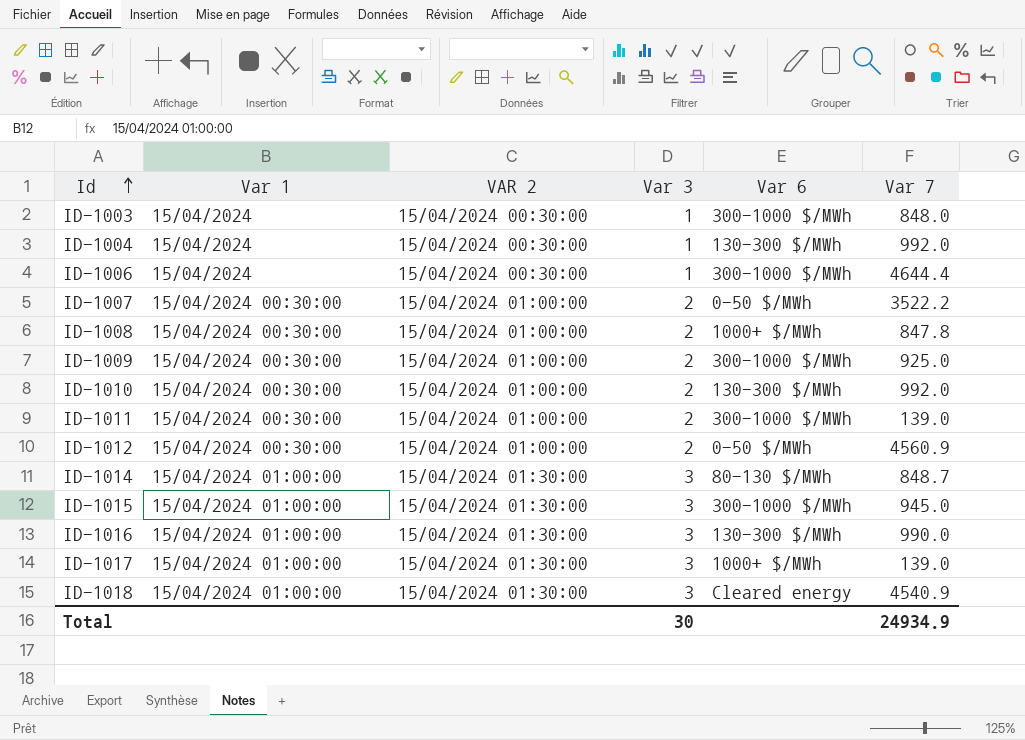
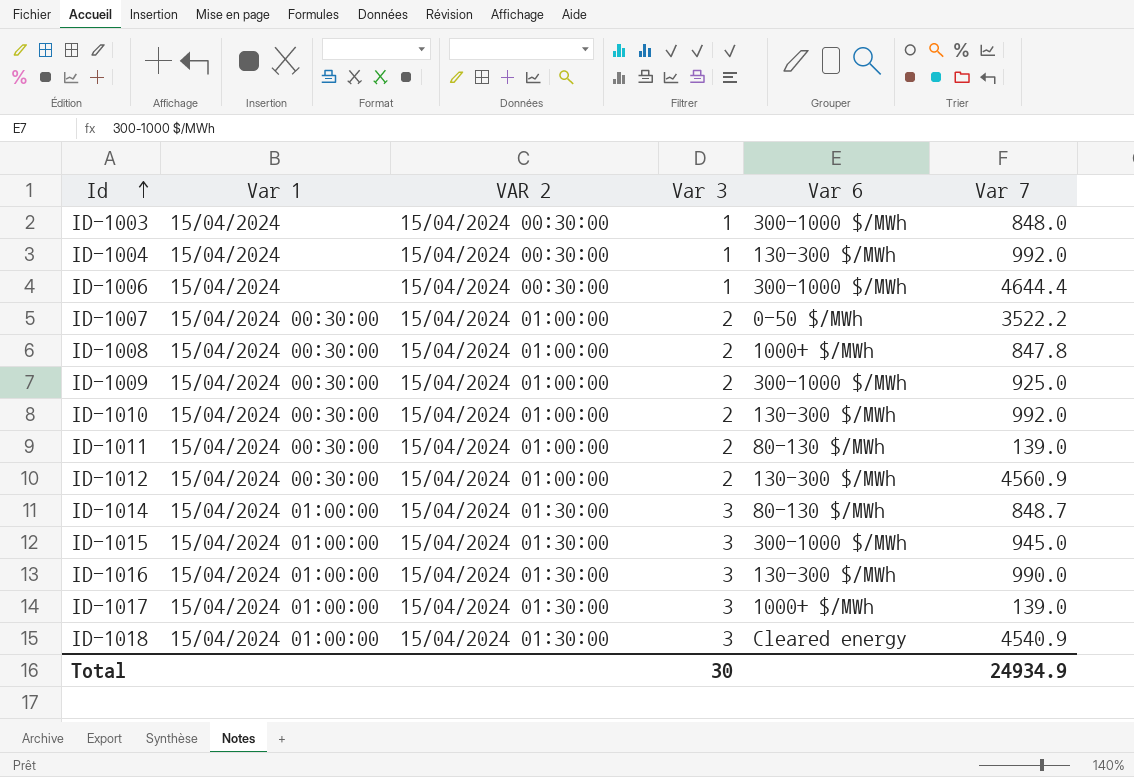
ID-1011 | Var 6: 300-1000 $/MWh -> 80-130 $/MWh
ID-1012 | Var 6: 0-50 $/MWh -> 130-300 $/MWh

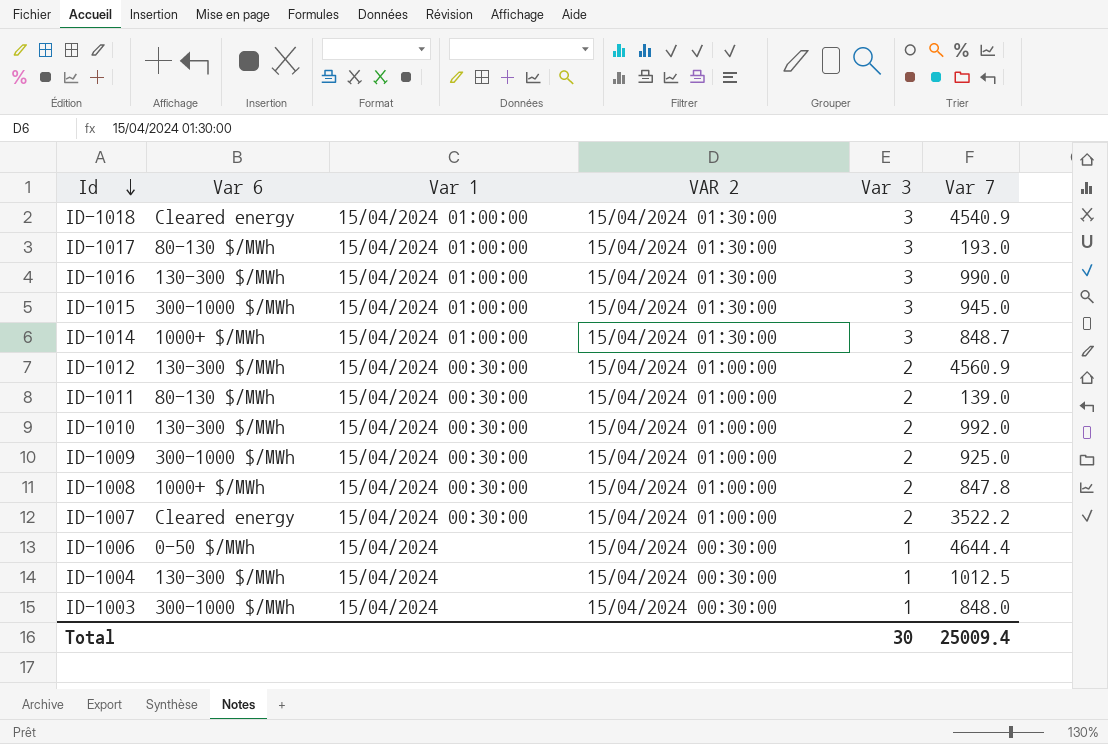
row order: Id ascending -> Id descending
column Var 6 | position: 5 -> 2
ID-1017 | Var 6: 1000+ $/MWh -> 80-130 $/MWh
ID-1017 | Var 7: 139.0 -> 193.0
ID-1014 | Var 6: 80-130 $/MWh -> 1000+ $/MWh
ID-1007 | Var 6: 0-50 $/MWh -> Cleared energy
ID-1006 | Var 6: 300-1000 $/MWh -> 0-50 $/MWh
ID-1004 | Var 7: 992.0 -> 1012.5
Total | Var 7: 24934.9 -> 25009.4

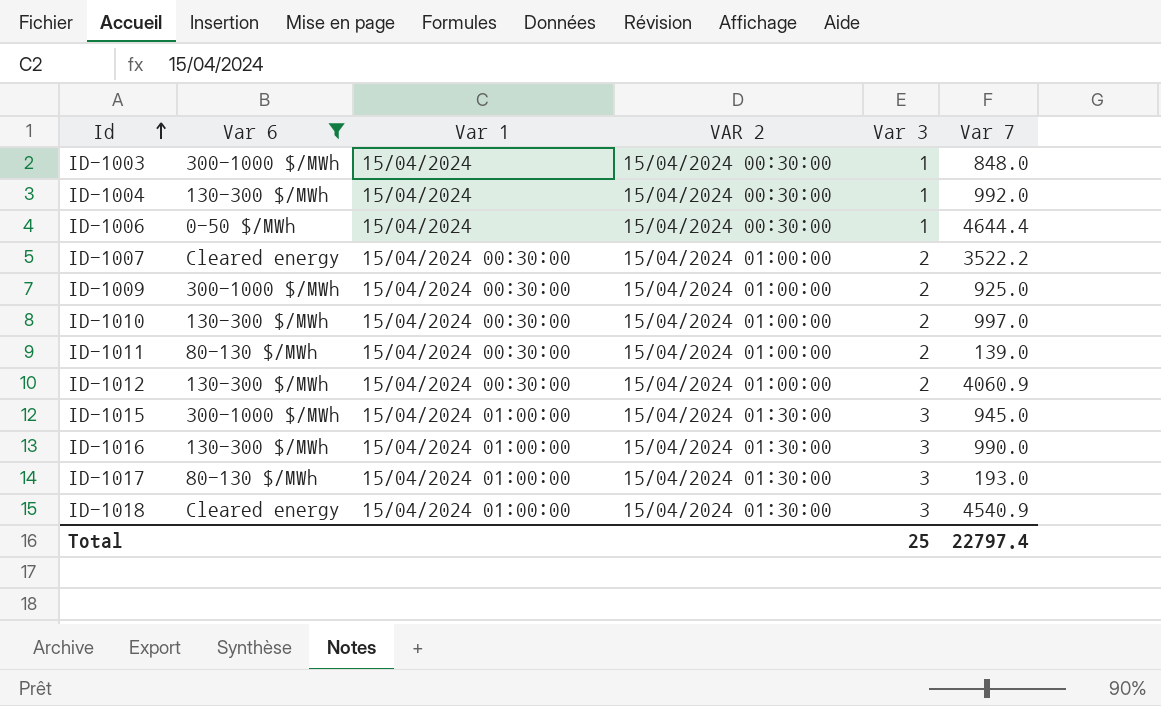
filter: none -> Var 6 != 1000+ $/MWh
row order: Id descending -> Id ascending
ID-1004 | Var 7: 1012.5 -> 992.0
ID-1010 | Var 7: 992.0 -> 997.0
ID-1012 | Var 7: 4560.9 -> 4060.9
Total | Var 3: 30 -> 25
Total | Var 7: 25009.4 -> 22797.4

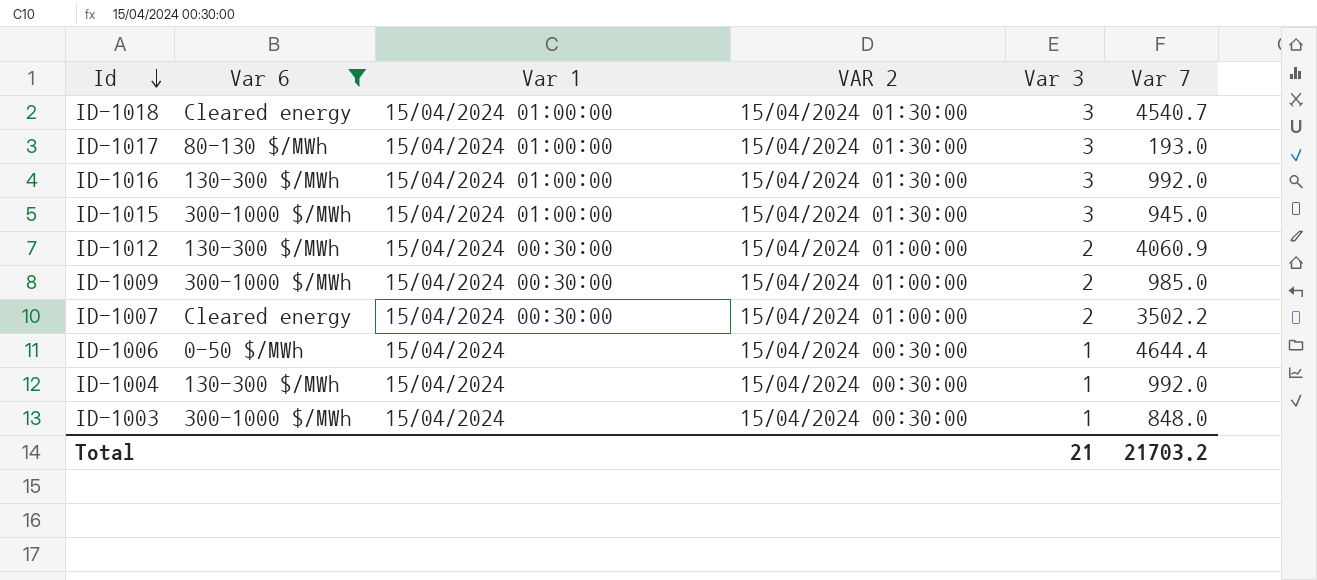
row order: Id ascending -> Id descending
row ID-1010: 130-300 $/MWh | 15/04/2024 00:30:00 | 15/04/2024 01:00:00 | 2 | 997.0 -> none
row ID-1011: 80-130 $/MWh | 15/04/2024 00:30:00 | 15/04/2024 01:00:00 | 2 | 139.0 -> none
ID-1018 | Var 7: 4540.9 -> 4540.7
ID-1016 | Var 7: 990.0 -> 992.0
ID-1009 | Var 7: 925.0 -> 985.0
ID-1007 | Var 7: 3522.2 -> 3502.2
Total | Var 3: 25 -> 21
Total | Var 7: 22797.4 -> 21703.2

